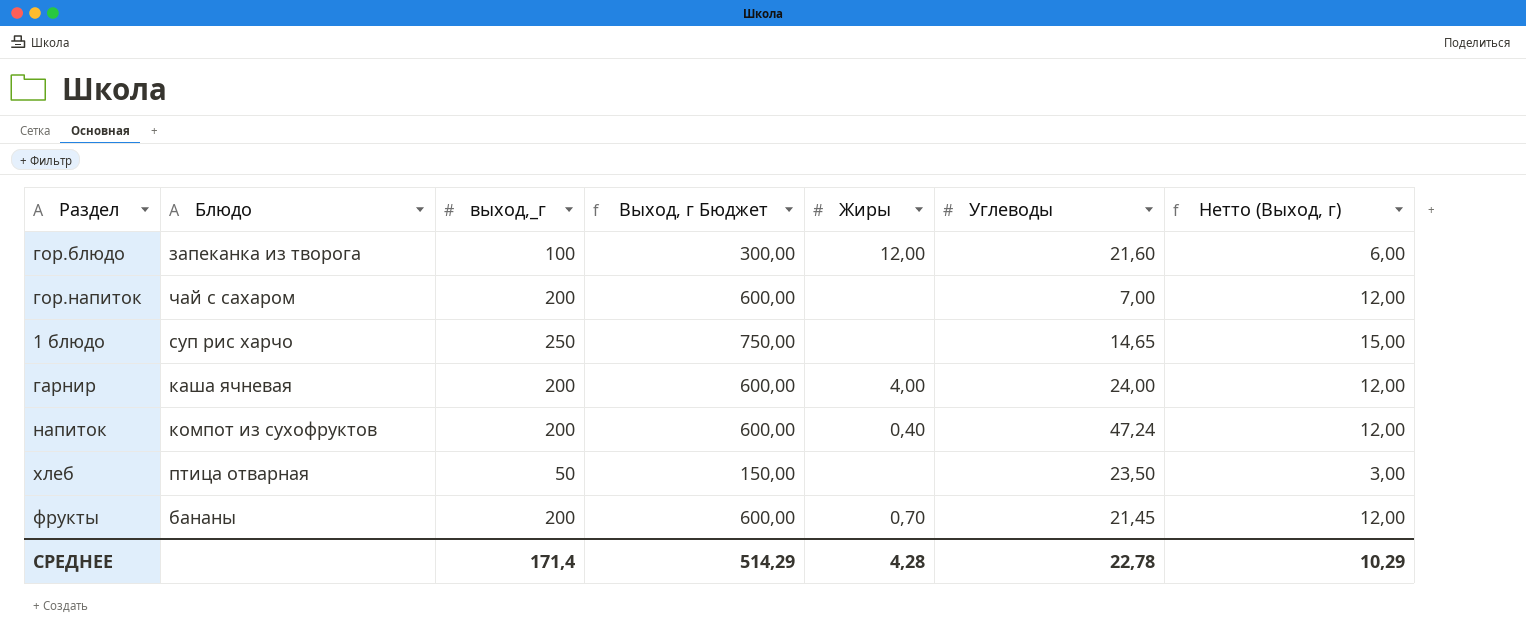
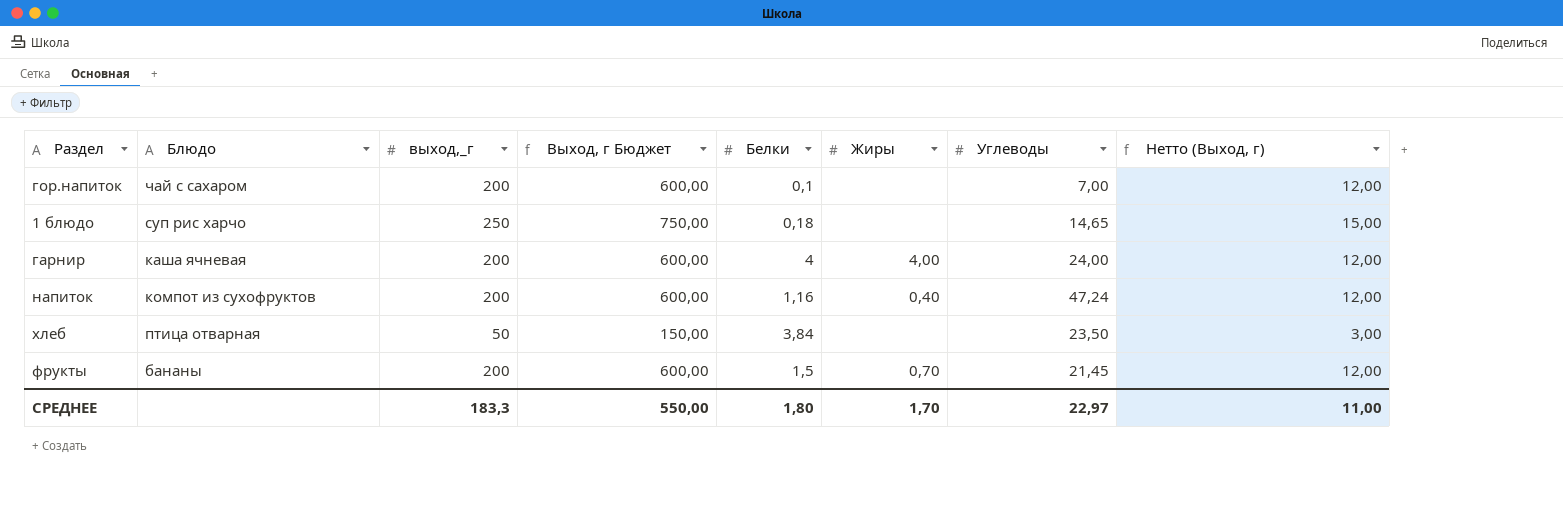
column Белки | position: none -> 5
row гор.блюдо: запеканка из творога | 100 | 300,00 | 12,00 | 21,60 | 6,00 -> none
СРЕДНЕЕ | выход,_г: 171,4 -> 183,3
СРЕДНЕЕ | Выход, г Бюджет: 514,29 -> 550,00
СРЕДНЕЕ | Жиры: 4,28 -> 1,70
СРЕДНЕЕ | Углеводы: 22,78 -> 22,97
СРЕДНЕЕ | Нетто (Выход, г): 10,29 -> 11,00

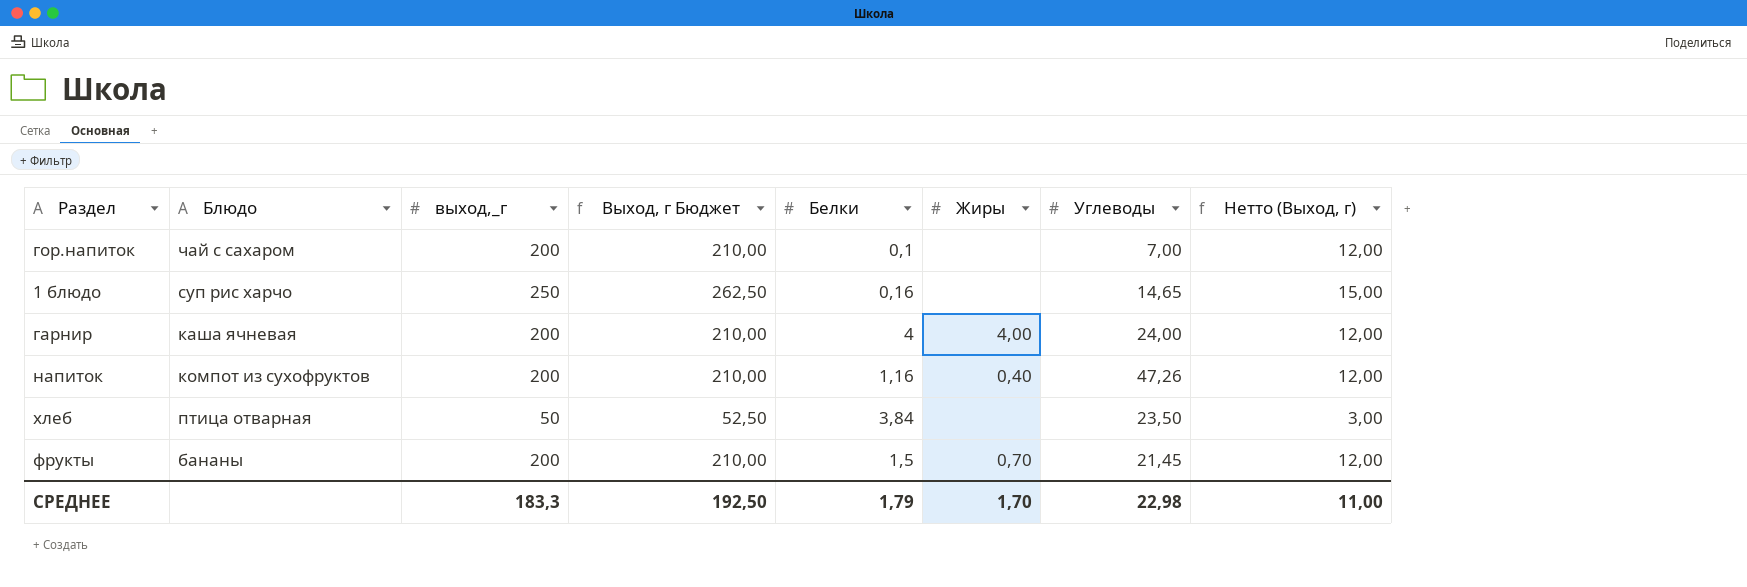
column Выход, г Бюджет | formula: [выход,_г] * 3 -> [выход,_г] * 1,05
1 блюдо | Белки: 0,18 -> 0,16
напиток | Углеводы: 47,24 -> 47,26
СРЕДНЕЕ | Выход, г Бюджет: 550,00 -> 192,50
СРЕДНЕЕ | Белки: 1,80 -> 1,79
СРЕДНЕЕ | Углеводы: 22,97 -> 22,98

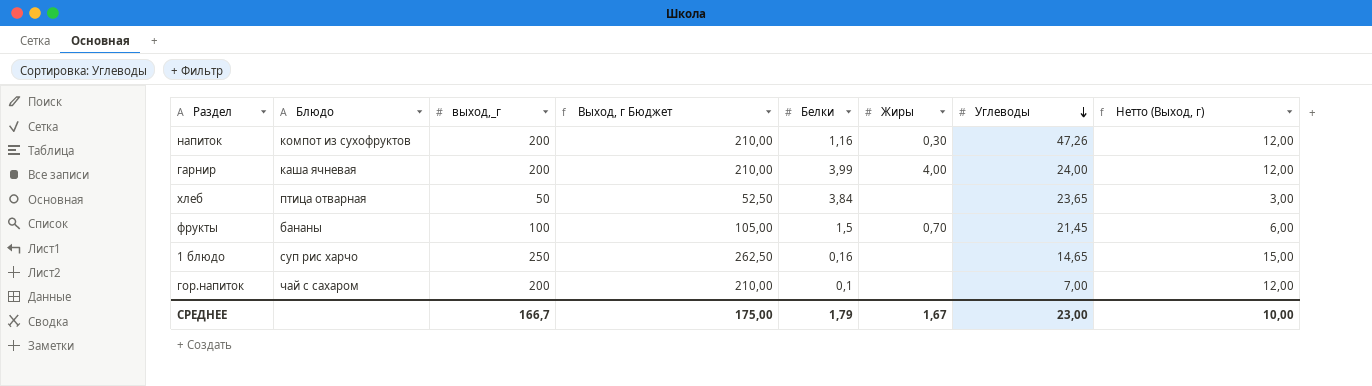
row order: none -> Углеводы descending
напиток | Жиры: 0,40 -> 0,30
гарнир | Белки: 4 -> 3,99
хлеб | Углеводы: 23,50 -> 23,65
фрукты | выход,_г: 200 -> 100
фрукты | Выход, г Бюджет: 210,00 -> 105,00
фрукты | Нетто (Выход, г): 12,00 -> 6,00
СРЕДНЕЕ | выход,_г: 183,3 -> 166,7
СРЕДНЕЕ | Выход, г Бюджет: 192,50 -> 175,00
СРЕДНЕЕ | Жиры: 1,70 -> 1,67
СРЕДНЕЕ | Углеводы: 22,98 -> 23,00
СРЕДНЕЕ | Нетто (Выход, г): 11,00 -> 10,00

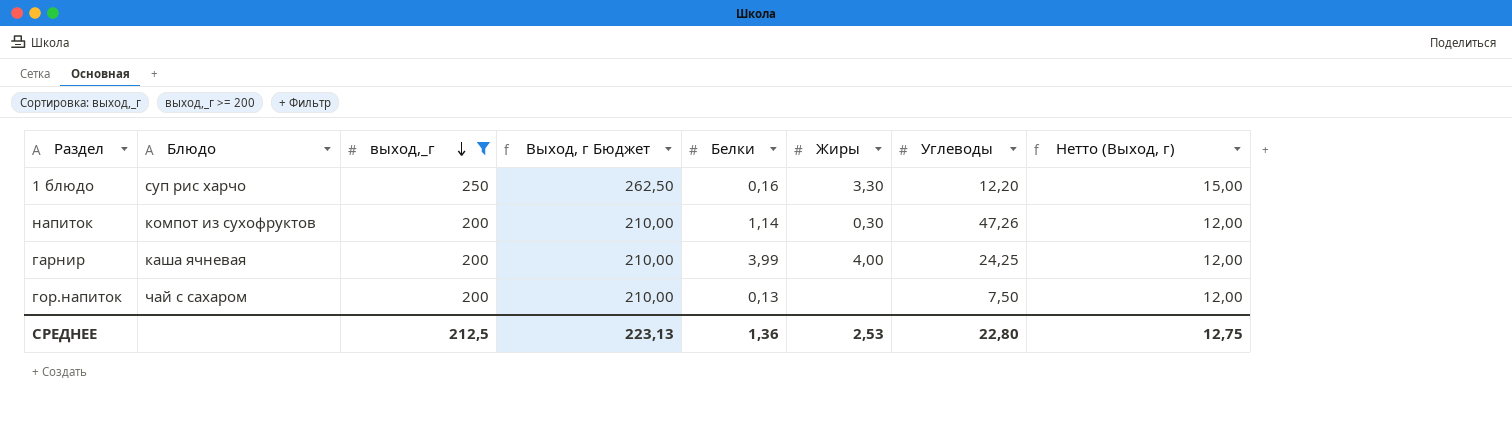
filter: none -> выход,_г >= 200
row order: Углеводы descending -> выход,_г descending
1 блюдо | Жиры: none -> 3,30
1 блюдо | Углеводы: 14,65 -> 12,20
напиток | Белки: 1,16 -> 1,14
гарнир | Углеводы: 24,00 -> 24,25
гор.напиток | Белки: 0,1 -> 0,13
гор.напиток | Углеводы: 7,00 -> 7,50
СРЕДНЕЕ | выход,_г: 166,7 -> 212,5
СРЕДНЕЕ | Выход, г Бюджет: 175,00 -> 223,13
СРЕДНЕЕ | Белки: 1,79 -> 1,36
СРЕДНЕЕ | Жиры: 1,67 -> 2,53
СРЕДНЕЕ | Углеводы: 23,00 -> 22,80
СРЕДНЕЕ | Нетто (Выход, г): 10,00 -> 12,75

